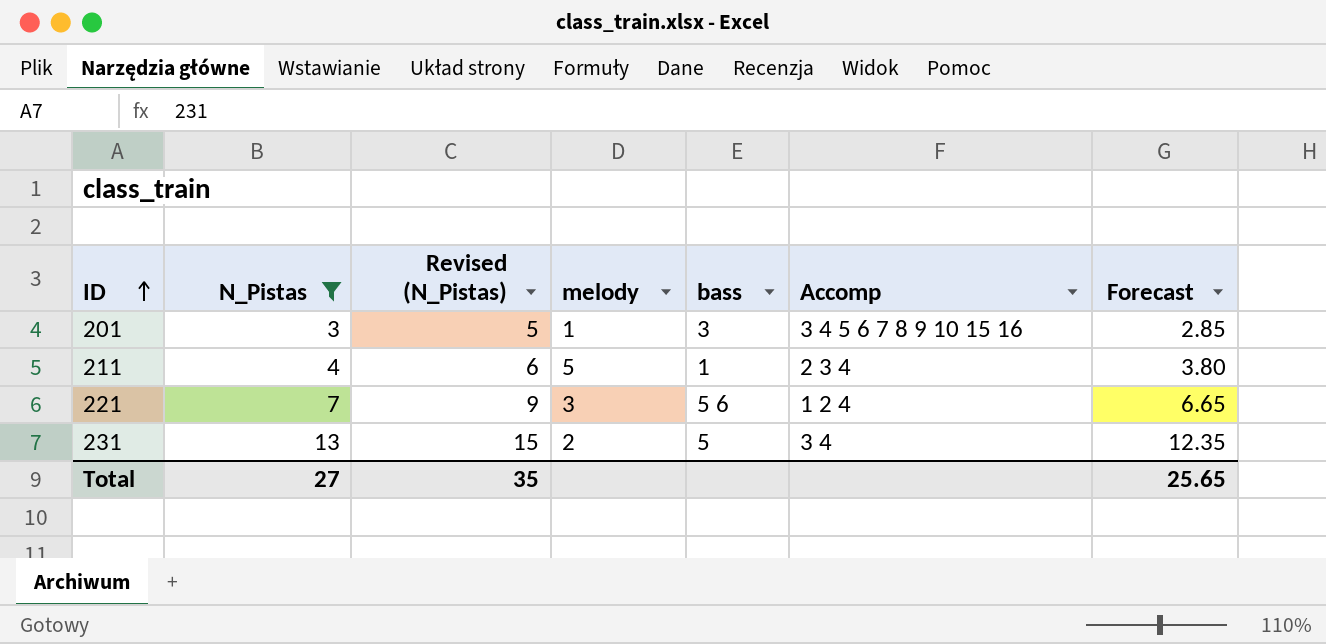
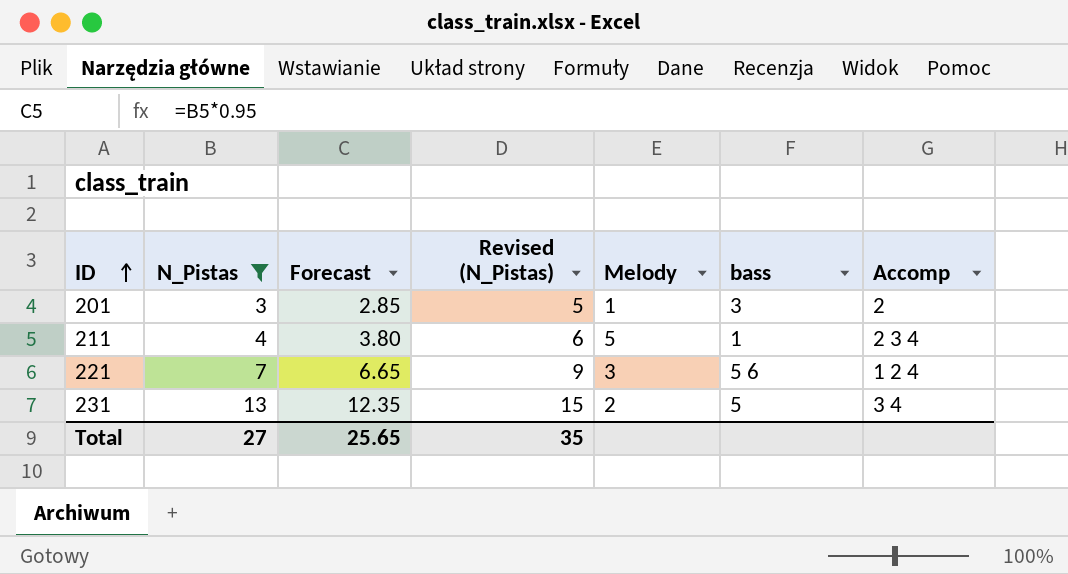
column Forecast | position: 7 -> 3
column name: melody -> Melody
201 | Accomp: 3 4 5 6 7 8 9 10 15 16 -> 2

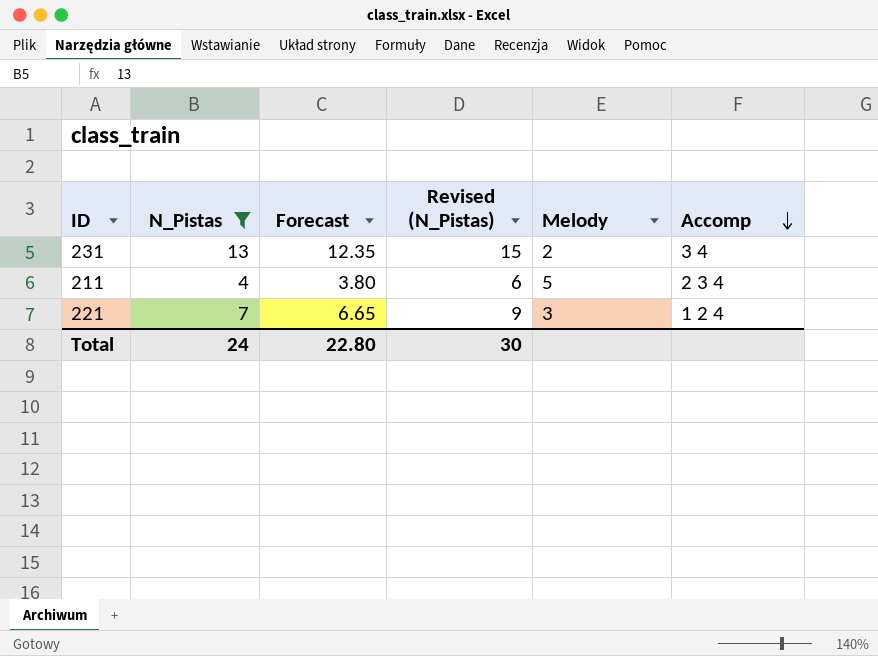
row order: ID ascending -> Accomp descending
column bass | position: 6 -> none
row 201: 3 | 2.85 | 5 | 1 | 3 | 2 -> none
Total | N_Pistas: 27 -> 24
Total | Forecast: 25.65 -> 22.80
Total | Revised (N_Pistas): 35 -> 30

